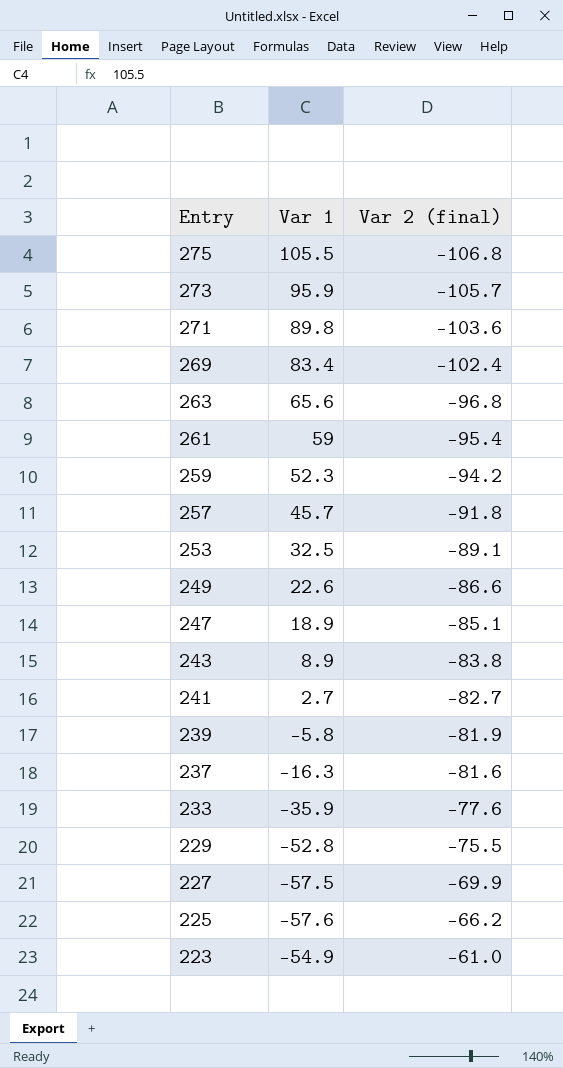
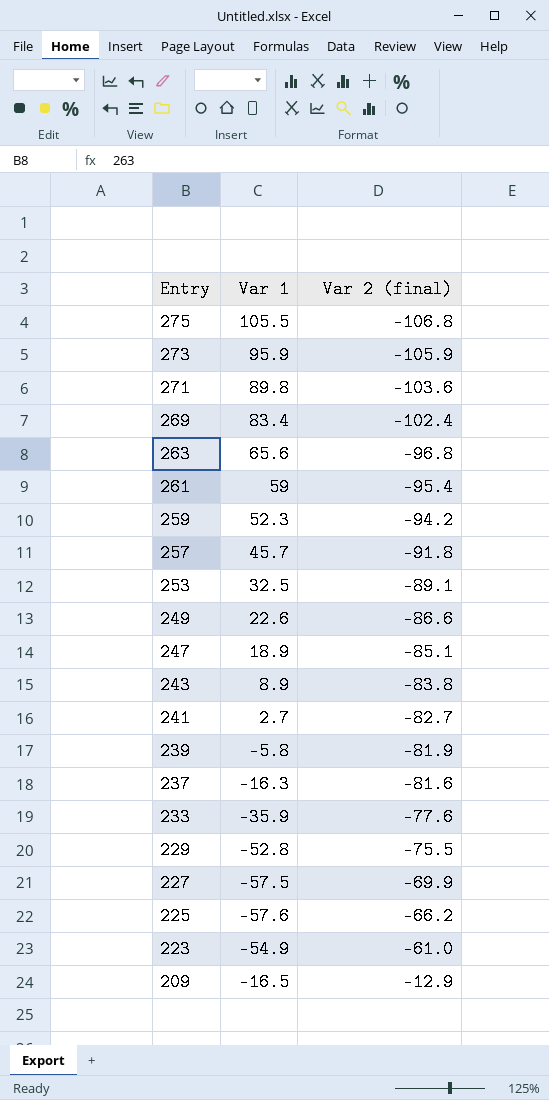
273 | Var 2 (final): -105.7 -> -105.9
row 209: none -> -16.5 | -12.9

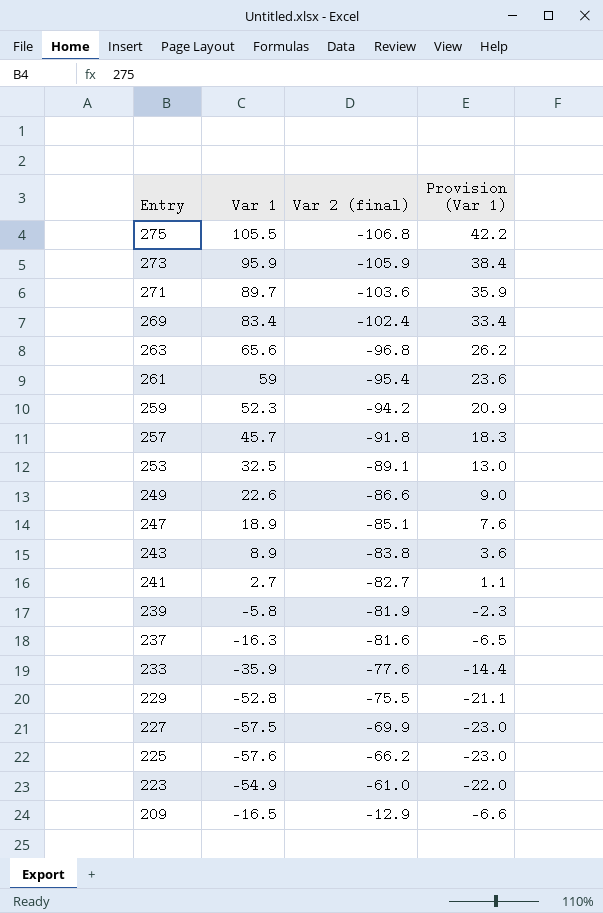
column Provision (Var 1) | formula: none -> [Var 1] * 0.4
271 | Var 1: 89.8 -> 89.7

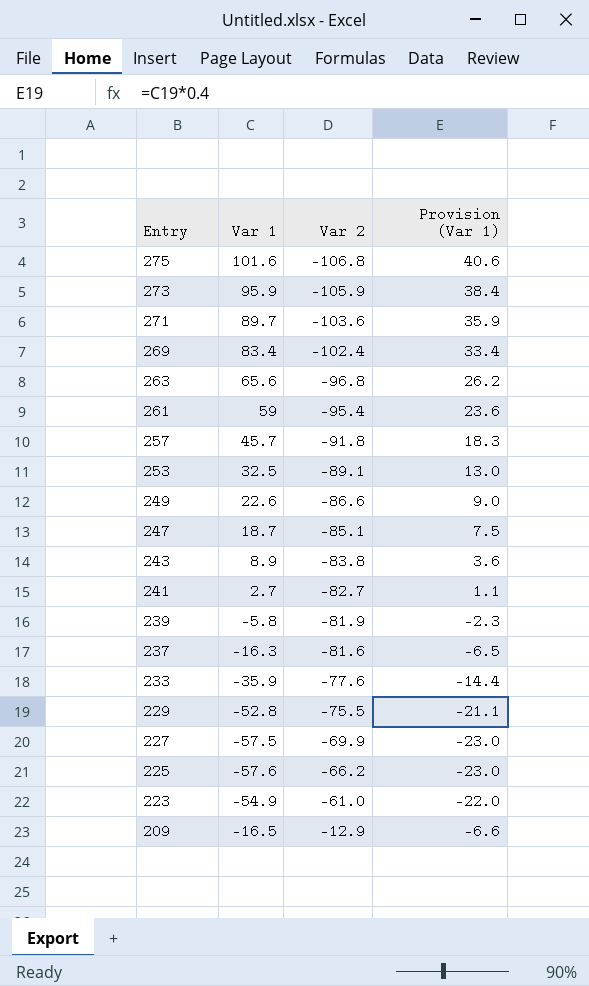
column name: Var 2 (final) -> Var 2
row 259: 52.3 | -94.2 | 20.9 -> none
275 | Var 1: 105.5 -> 101.6
275 | Provision (Var 1): 42.2 -> 40.6
247 | Var 1: 18.9 -> 18.7
247 | Provision (Var 1): 7.6 -> 7.5

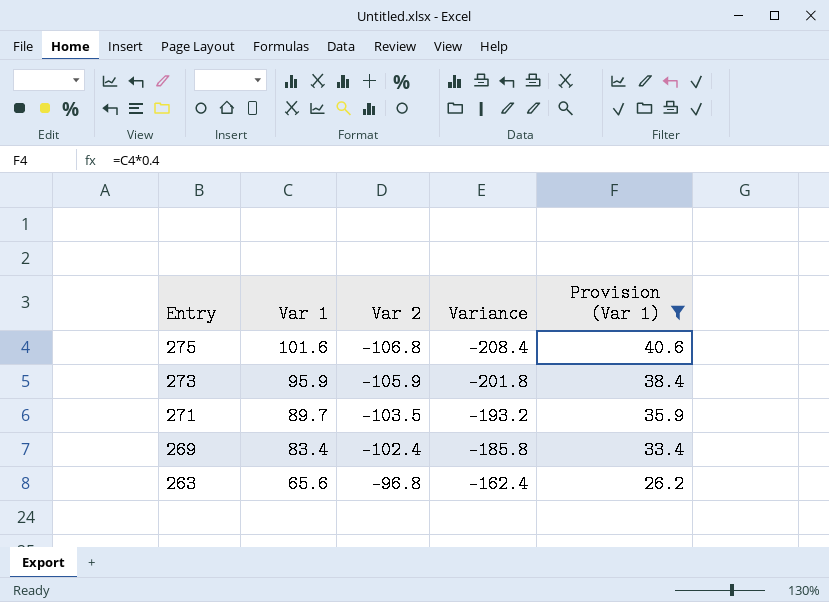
filter: none -> Provision (Var 1) >= 26.2
column Variance | formula: none -> [Var 2] - [Var 1]
271 | Var 2: -103.6 -> -103.5

